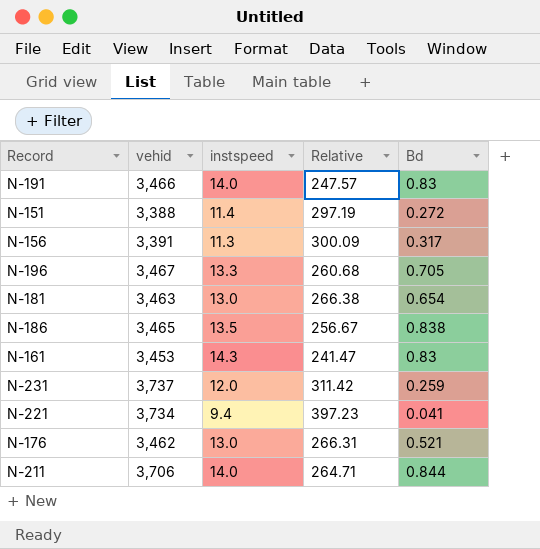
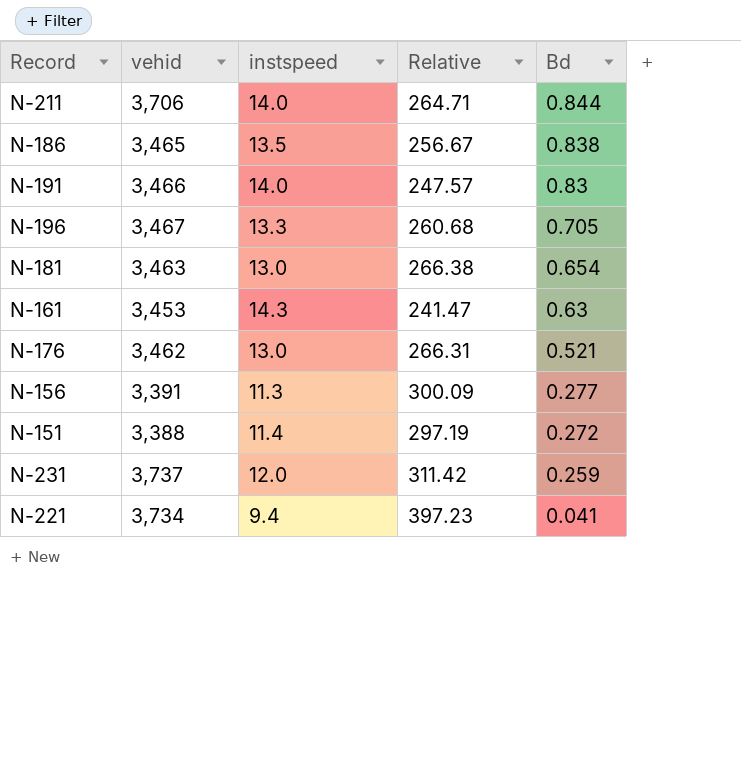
row order: none -> Bd descending
N-161 | Bd: 0.83 -> 0.63
N-156 | Bd: 0.317 -> 0.277

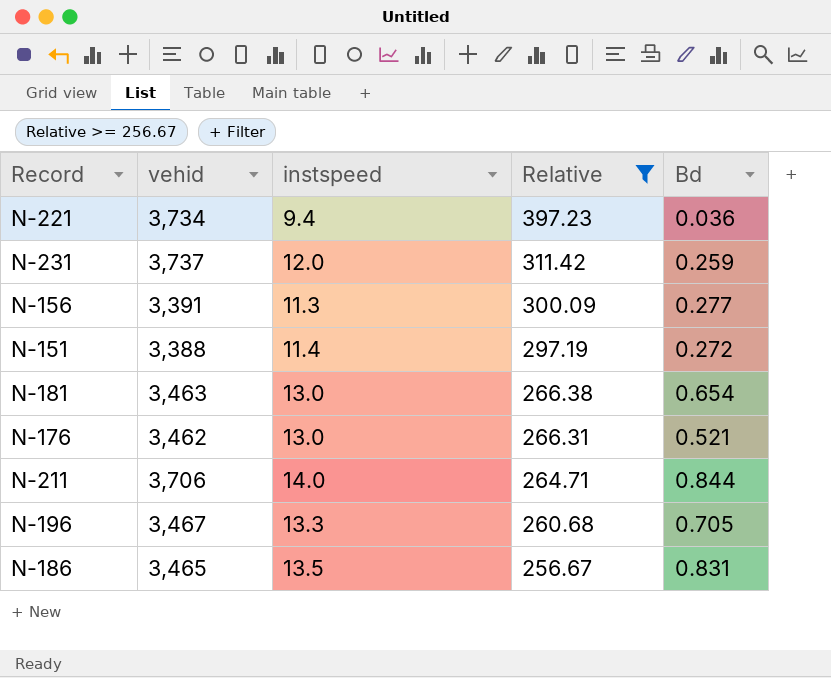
filter: none -> Relative >= 256.67
row order: Bd descending -> Relative descending
N-221 | Bd: 0.041 -> 0.036
N-186 | Bd: 0.838 -> 0.831

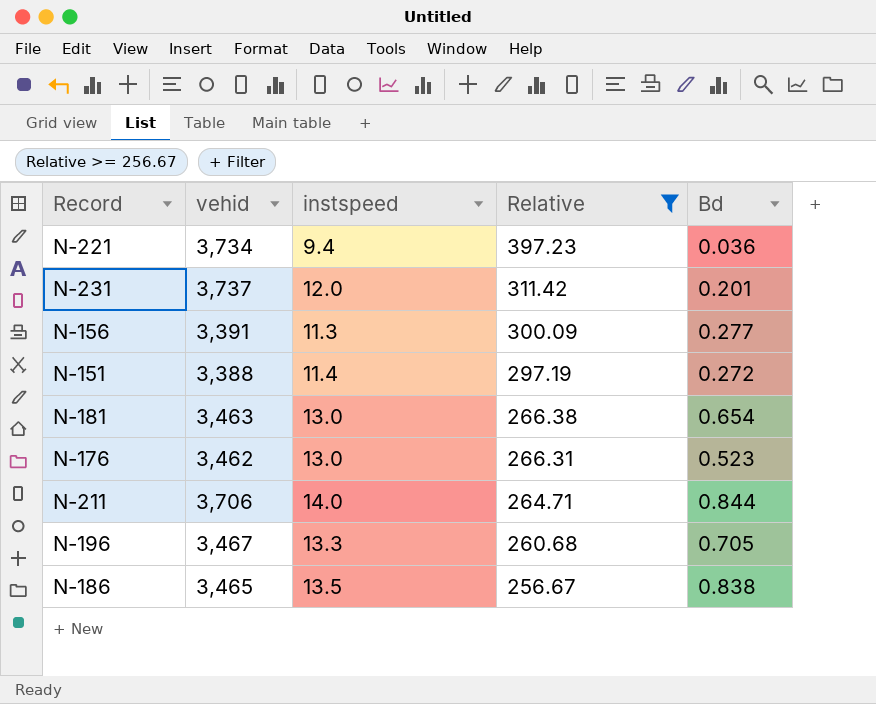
N-231 | Bd: 0.259 -> 0.201
N-176 | Bd: 0.521 -> 0.523
N-186 | Bd: 0.831 -> 0.838

